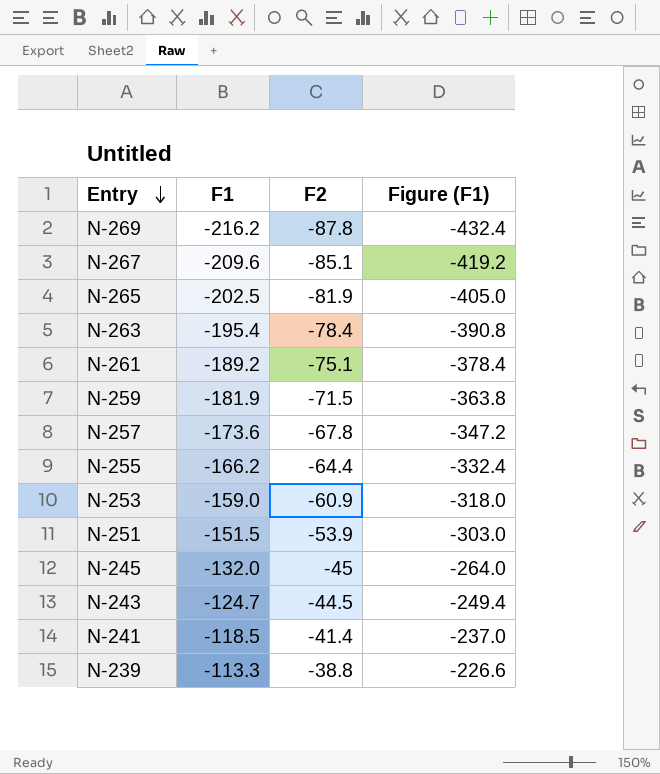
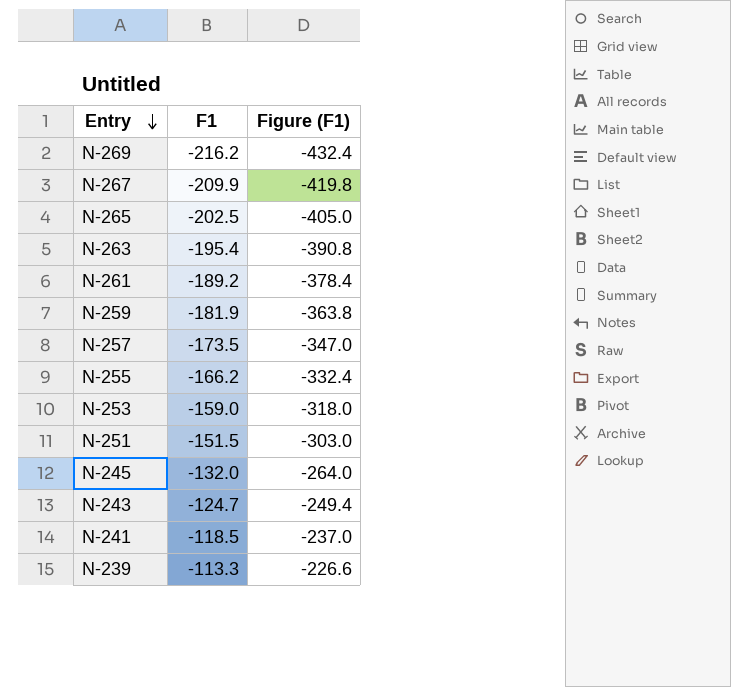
column F2 | position: 3 -> none
N-267 | F1: -209.6 -> -209.9
N-267 | Figure (F1): -419.2 -> -419.8
N-257 | F1: -173.6 -> -173.5
N-257 | Figure (F1): -347.2 -> -347.0

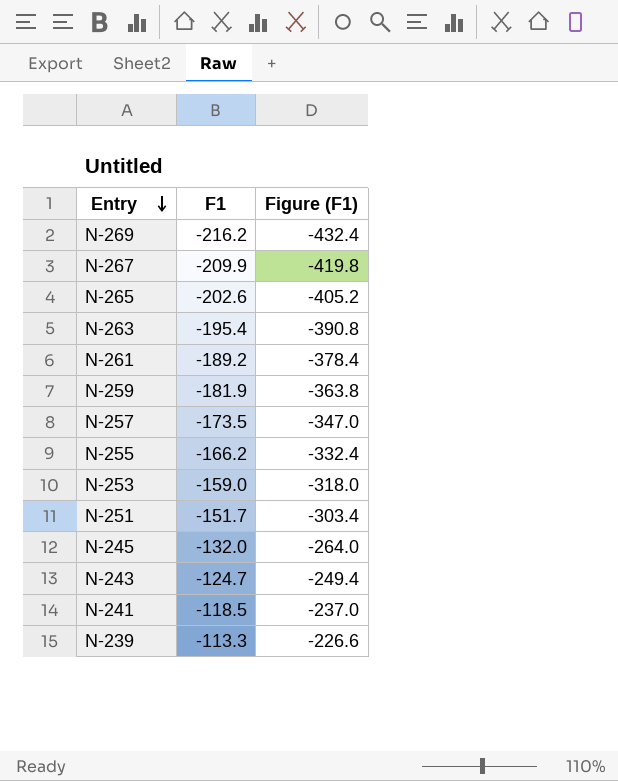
N-265 | F1: -202.5 -> -202.6
N-265 | Figure (F1): -405.0 -> -405.2
N-251 | F1: -151.5 -> -151.7
N-251 | Figure (F1): -303.0 -> -303.4

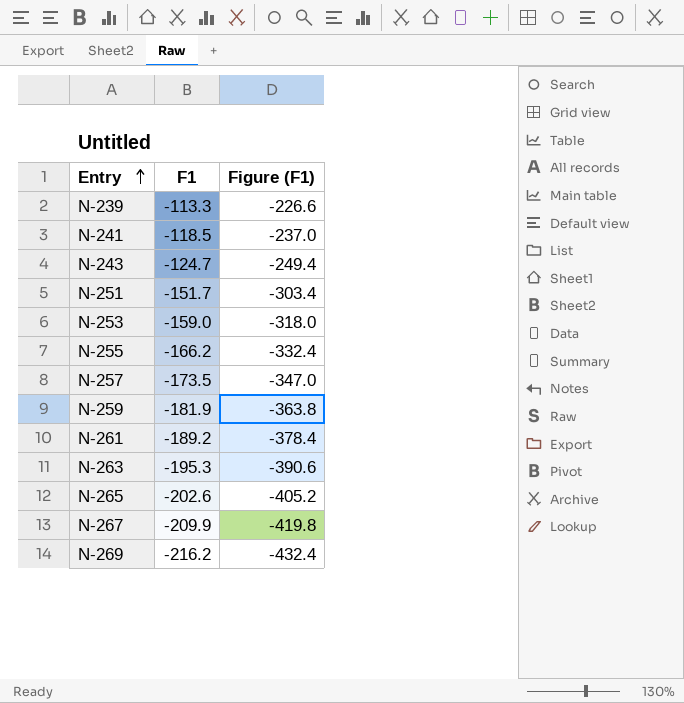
row order: Entry descending -> Entry ascending
row N-245: -132.0 | -264.0 -> none
N-263 | F1: -195.4 -> -195.3
N-263 | Figure (F1): -390.8 -> -390.6

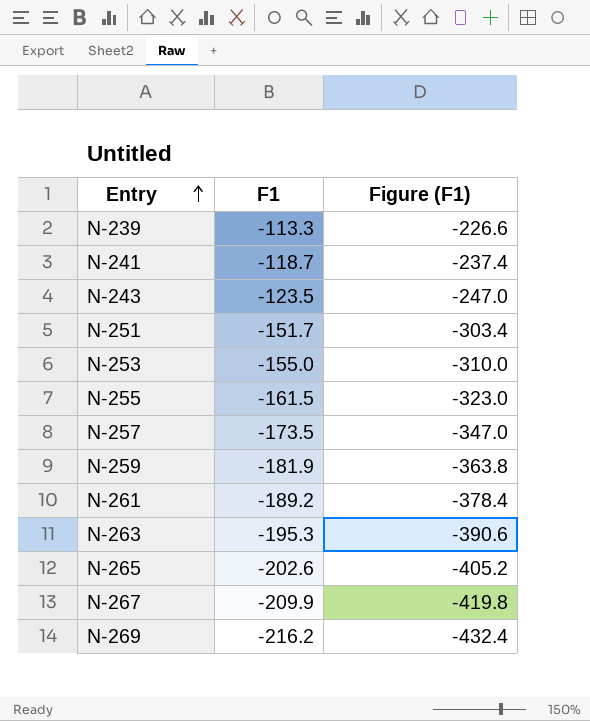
N-241 | F1: -118.5 -> -118.7
N-241 | Figure (F1): -237.0 -> -237.4
N-243 | F1: -124.7 -> -123.5
N-243 | Figure (F1): -249.4 -> -247.0
N-253 | F1: -159.0 -> -155.0
N-253 | Figure (F1): -318.0 -> -310.0
N-255 | F1: -166.2 -> -161.5
N-255 | Figure (F1): -332.4 -> -323.0

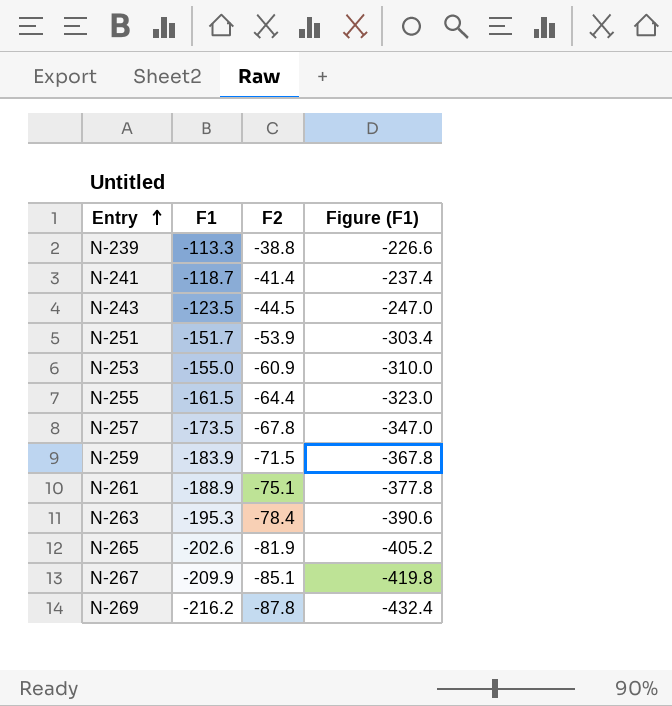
column F2 | position: none -> 3
N-259 | F1: -181.9 -> -183.9
N-259 | Figure (F1): -363.8 -> -367.8
N-261 | F1: -189.2 -> -188.9
N-261 | Figure (F1): -378.4 -> -377.8

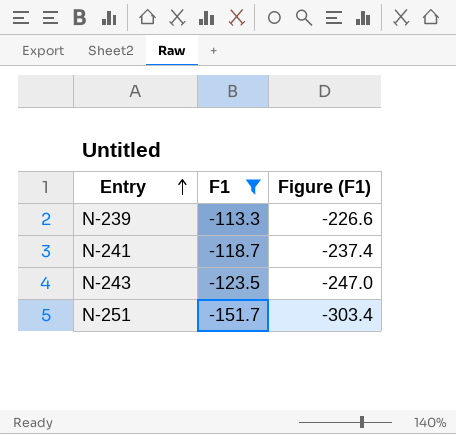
filter: none -> F1 >= -151.7
column F2 | position: 3 -> none

